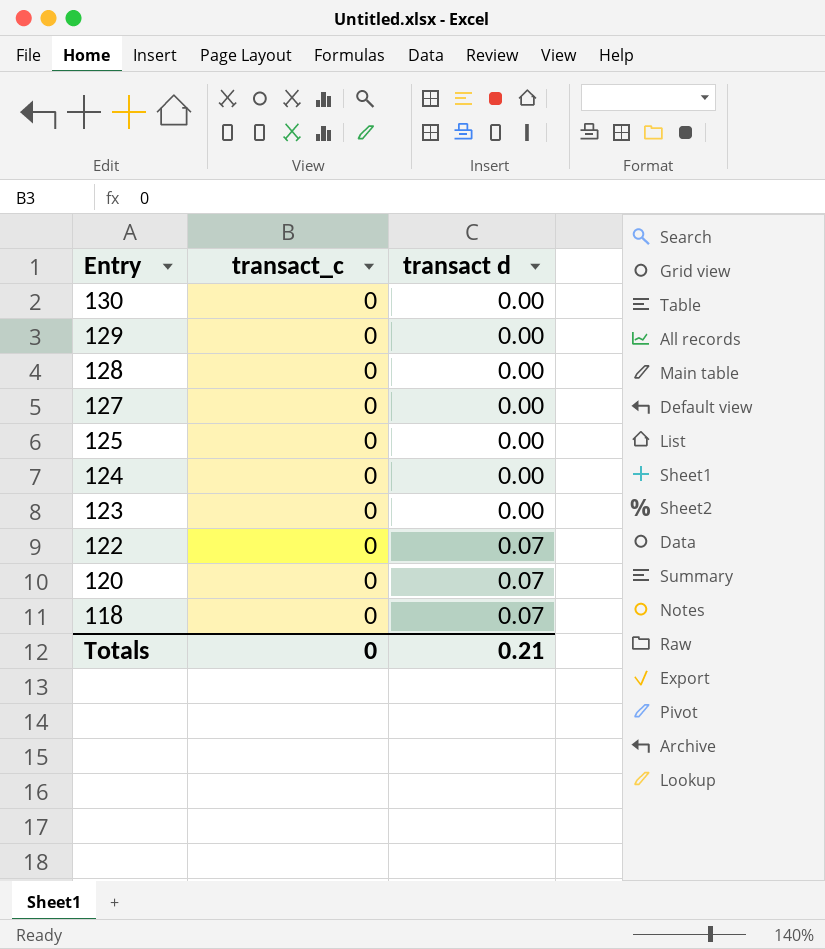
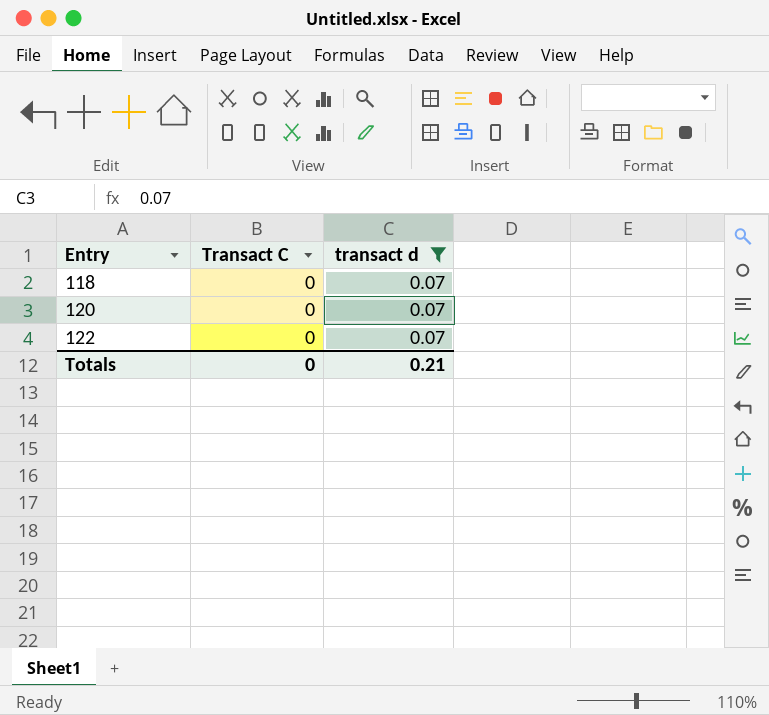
filter: none -> transact d = 0.07
row order: Entry descending -> Entry ascending
column name: transact_c -> Transact C

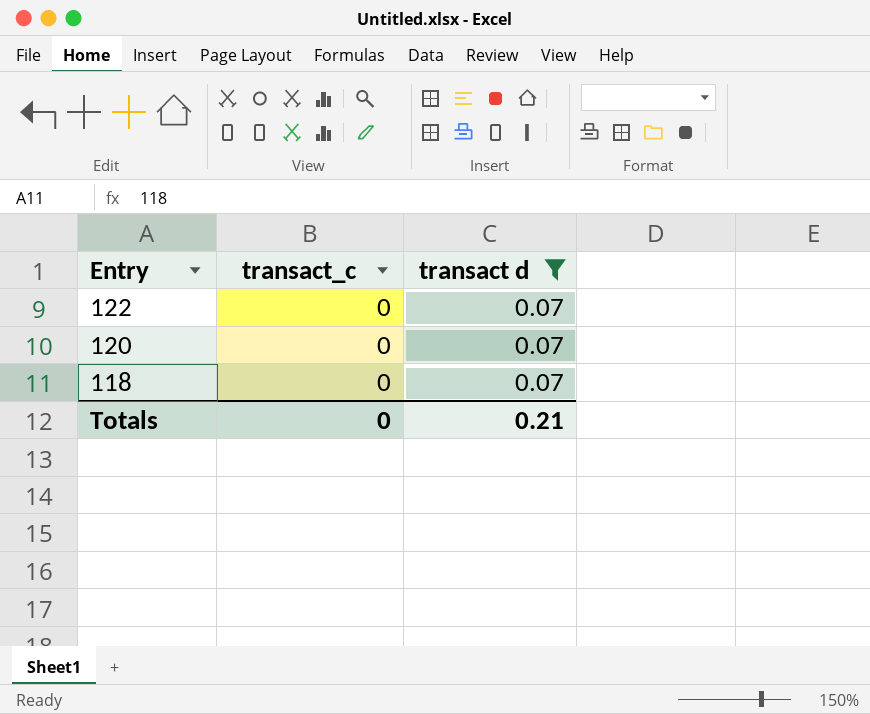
row order: Entry ascending -> Entry descending
column name: Transact C -> transact_c

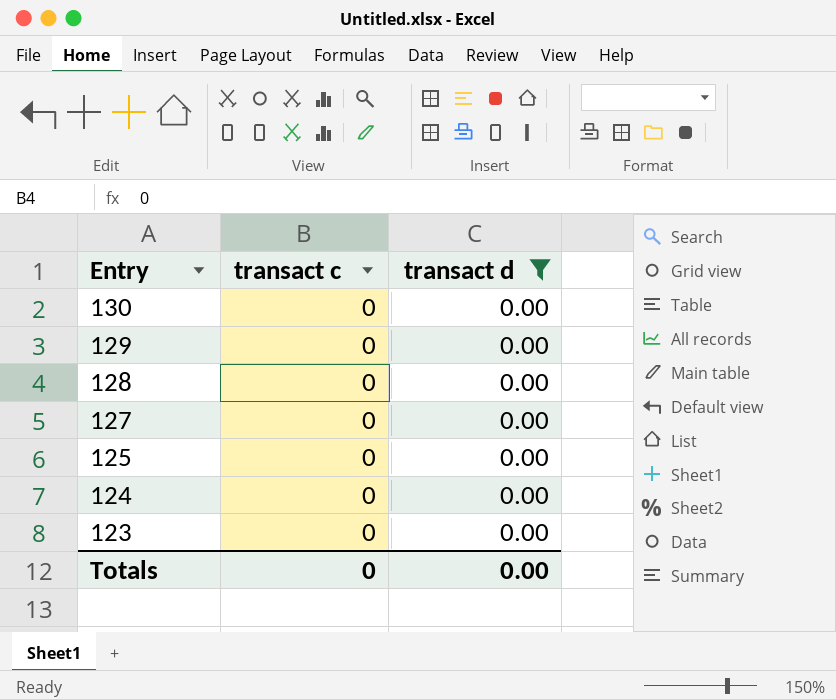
filter: transact d = 0.07 -> transact d = 0.00
column name: transact_c -> transact c
Totals | transact d: 0.21 -> 0.00

